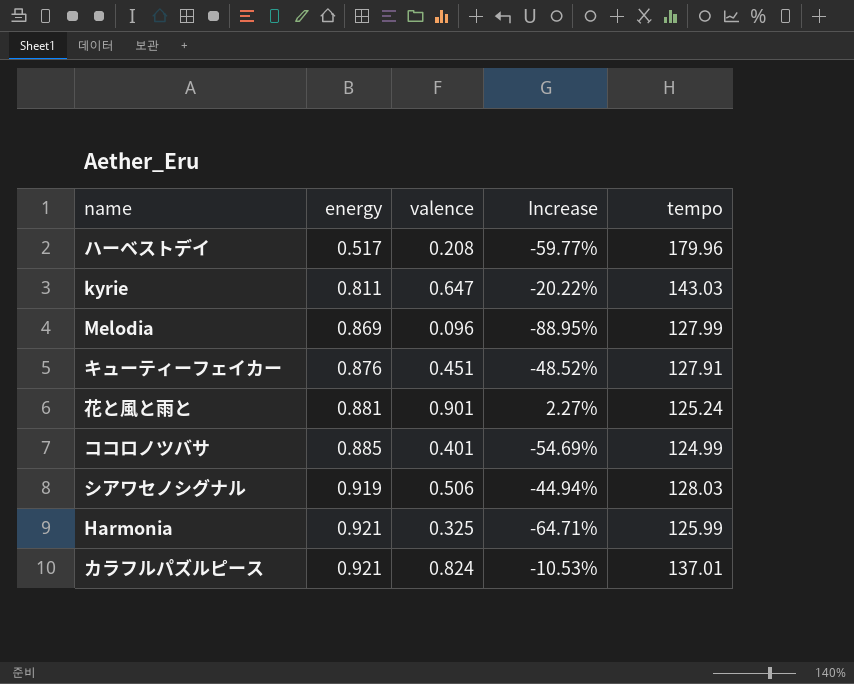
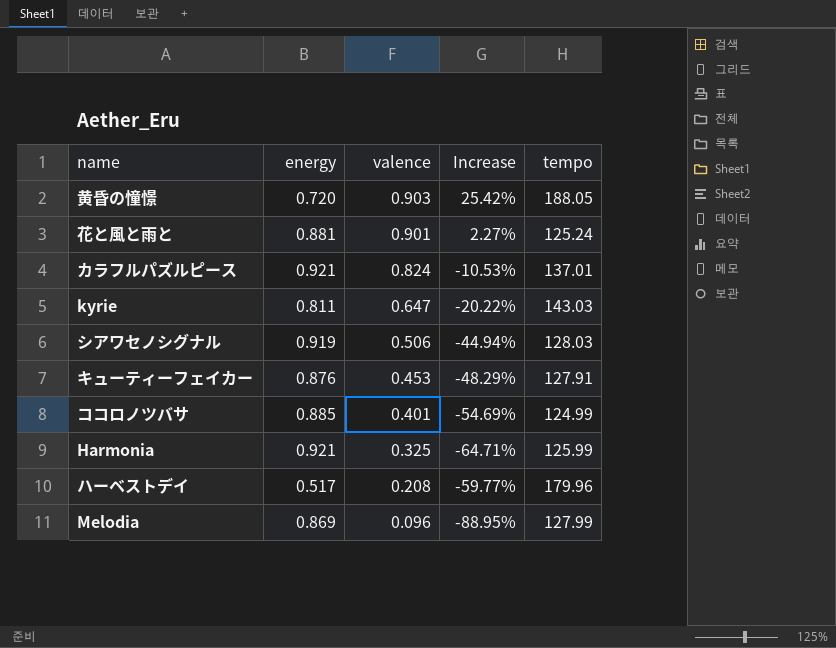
row order: energy ascending -> valence descending
row 黄昏の憧憬: none -> 0.720 | 0.903 | 25.42% | 188.05
キューティーフェイカー | valence: 0.451 -> 0.453
キューティーフェイカー | Increase: -48.52% -> -48.29%

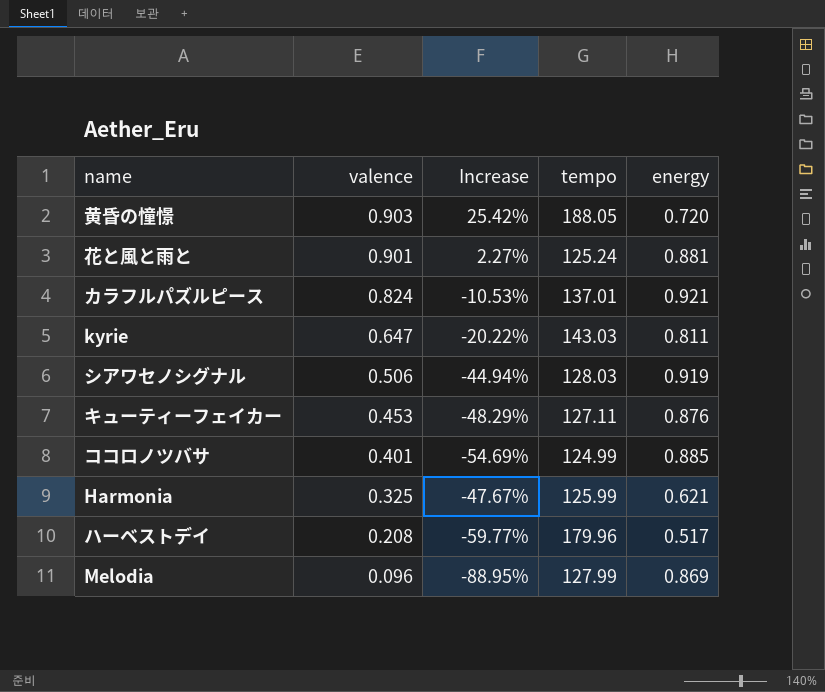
column energy | position: 2 -> 5
キューティーフェイカー | tempo: 127.91 -> 127.11
Harmonia | Increase: -64.71% -> -47.67%
Harmonia | energy: 0.921 -> 0.621

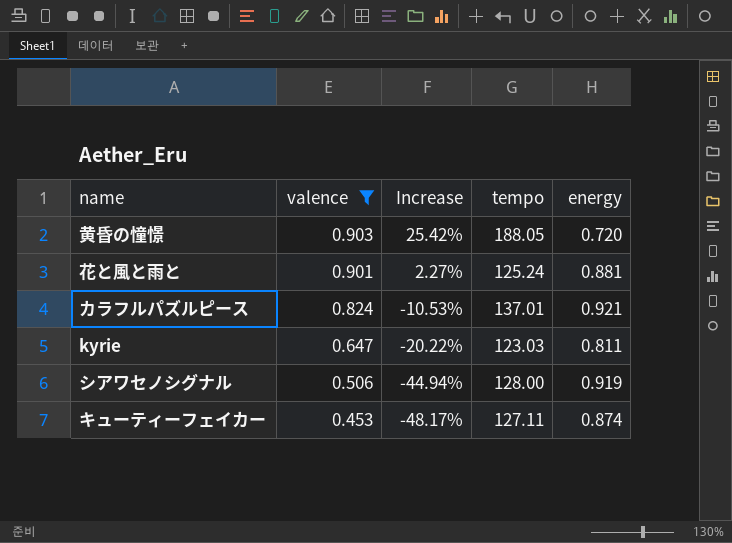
filter: none -> valence >= 0.453
kyrie | tempo: 143.03 -> 123.03
シアワセノシグナル | tempo: 128.03 -> 128.00
キューティーフェイカー | Increase: -48.29% -> -48.17%
キューティーフェイカー | energy: 0.876 -> 0.874

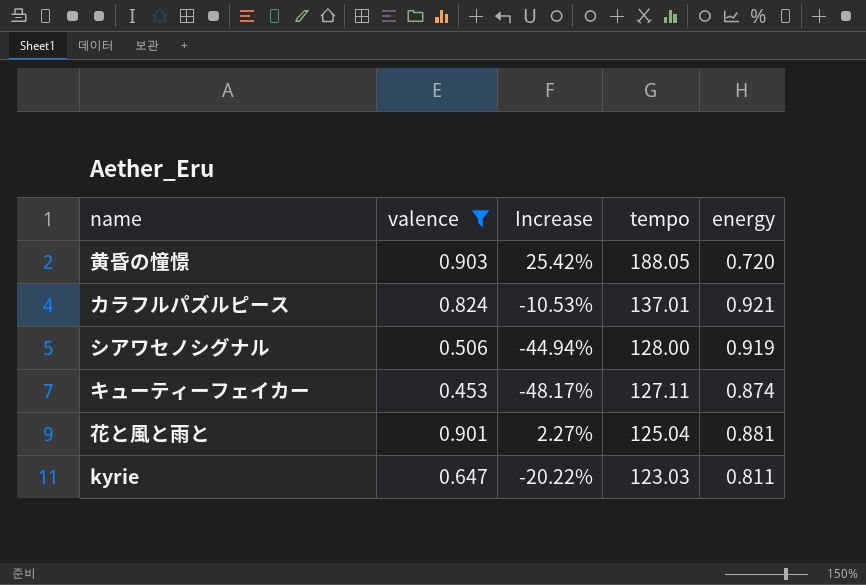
row order: valence descending -> tempo descending
花と風と雨と | tempo: 125.24 -> 125.04

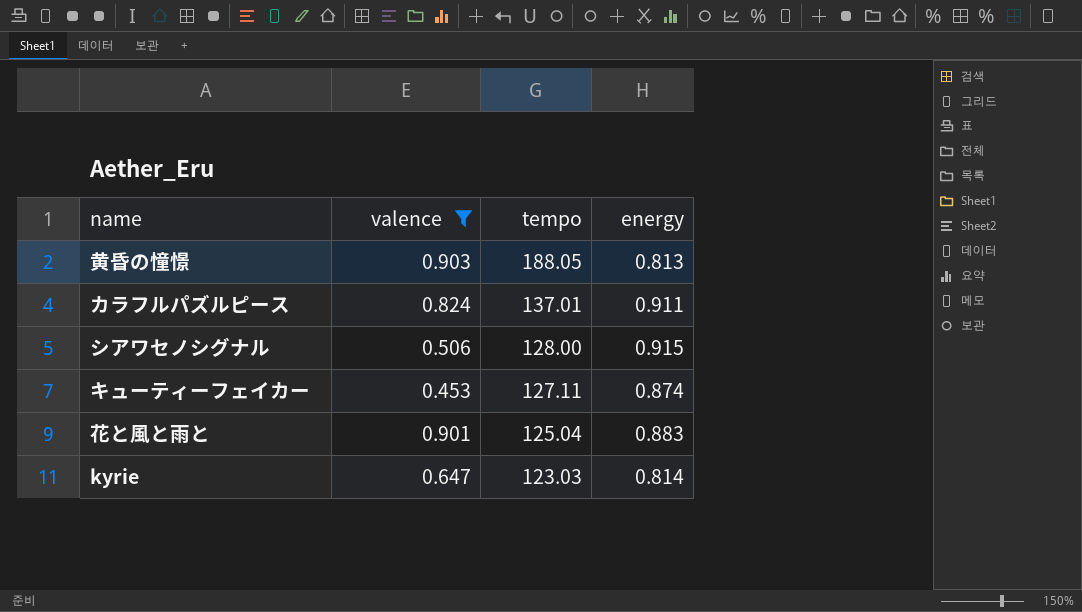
column Increase | formula: ([valence] - [energy]) / [energy] -> none
黄昏の憧憬 | energy: 0.720 -> 0.813
カラフルパズルピース | energy: 0.921 -> 0.911
シアワセノシグナル | energy: 0.919 -> 0.915
花と風と雨と | energy: 0.881 -> 0.883
kyrie | energy: 0.811 -> 0.814

